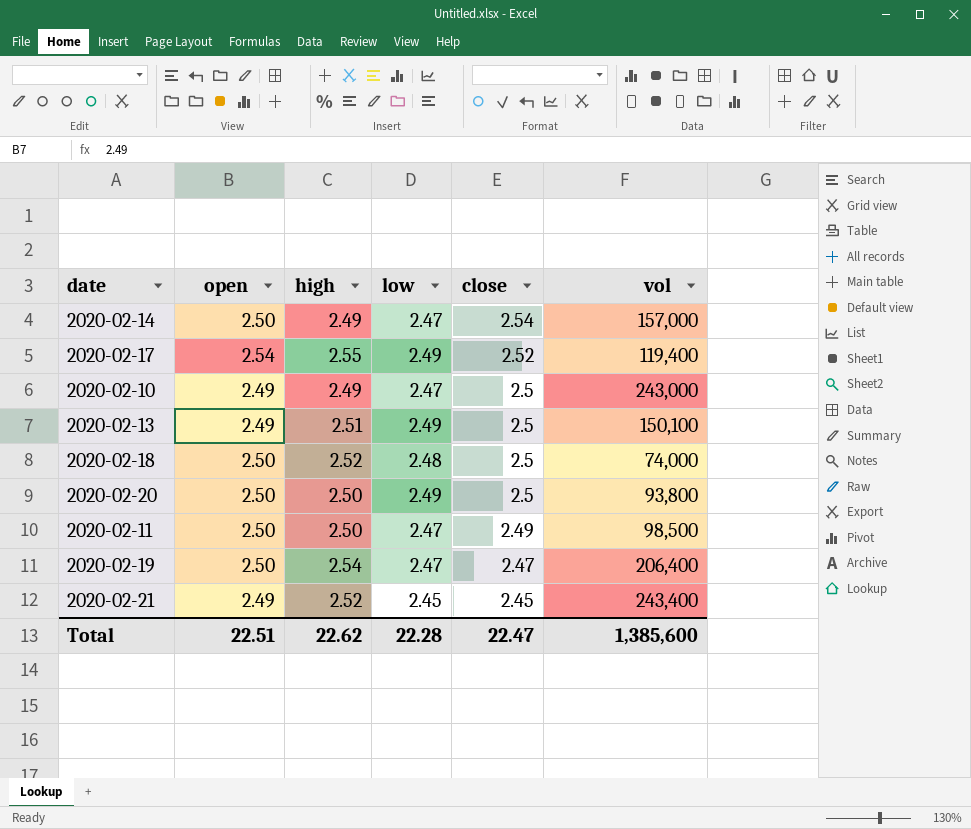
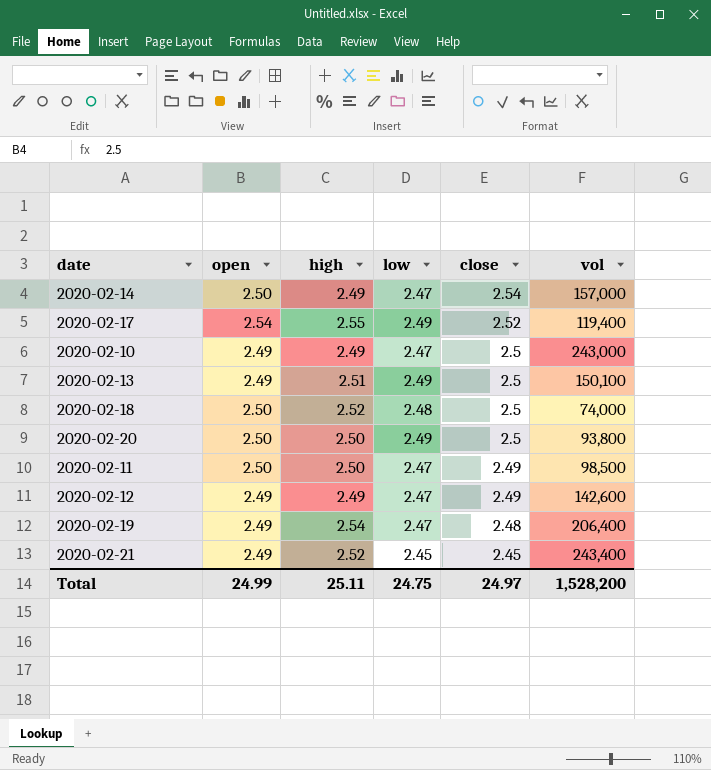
row 2020-02-12: none -> 2.49 | 2.49 | 2.47 | 2.49 | 142,600
2020-02-19 | open: 2.50 -> 2.49
2020-02-19 | close: 2.47 -> 2.48
Total | open: 22.51 -> 24.99
Total | high: 22.62 -> 25.11
Total | low: 22.28 -> 24.75
Total | close: 22.47 -> 24.97
Total | vol: 1,385,600 -> 1,528,200

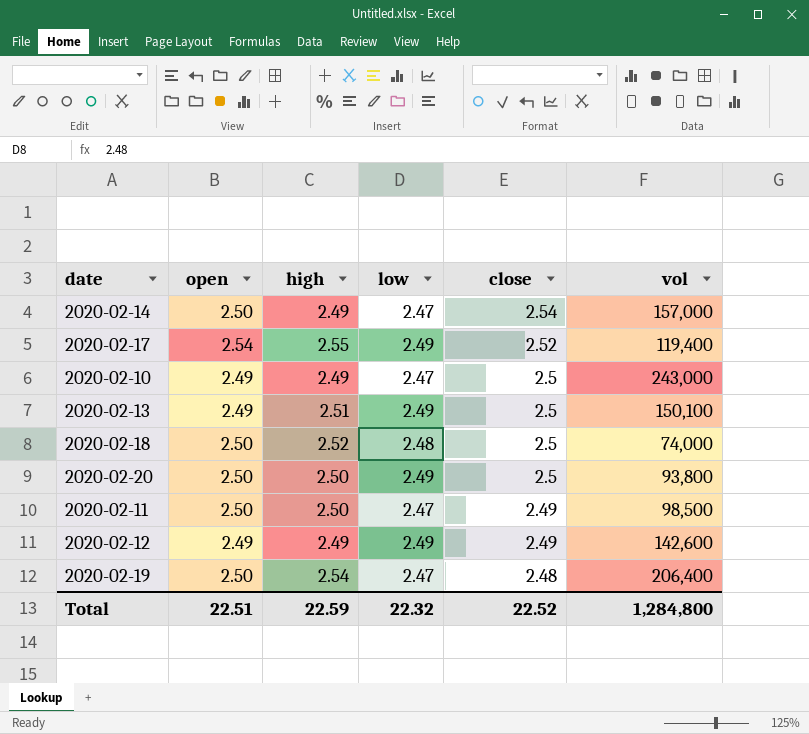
row 2020-02-21: 2.49 | 2.52 | 2.45 | 2.45 | 243,400 -> none
2020-02-12 | low: 2.47 -> 2.49
2020-02-19 | open: 2.49 -> 2.50
Total | open: 24.99 -> 22.51
Total | high: 25.11 -> 22.59
Total | low: 24.75 -> 22.32
Total | close: 24.97 -> 22.52
Total | vol: 1,528,200 -> 1,284,800

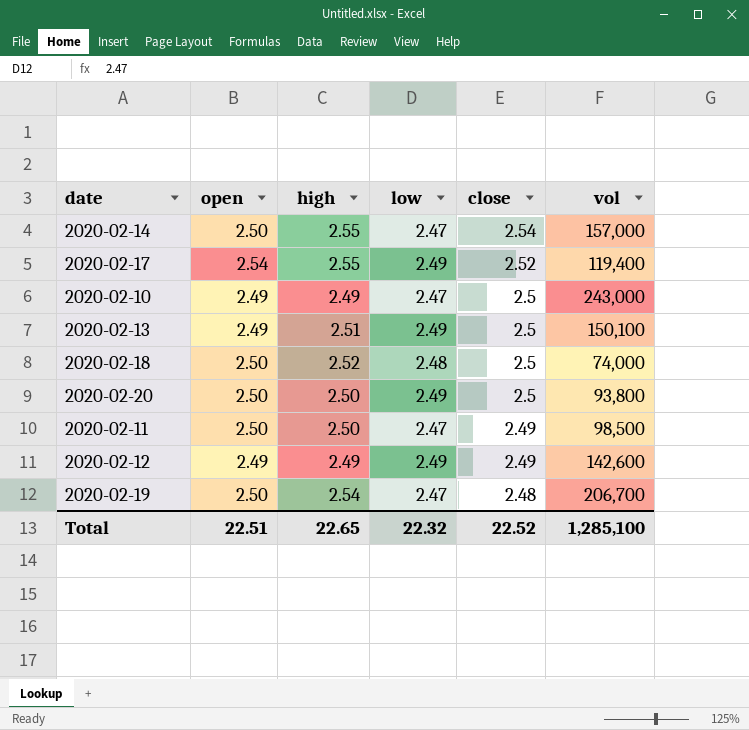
2020-02-14 | high: 2.49 -> 2.55
2020-02-19 | vol: 206,400 -> 206,700
Total | high: 22.59 -> 22.65
Total | vol: 1,284,800 -> 1,285,100

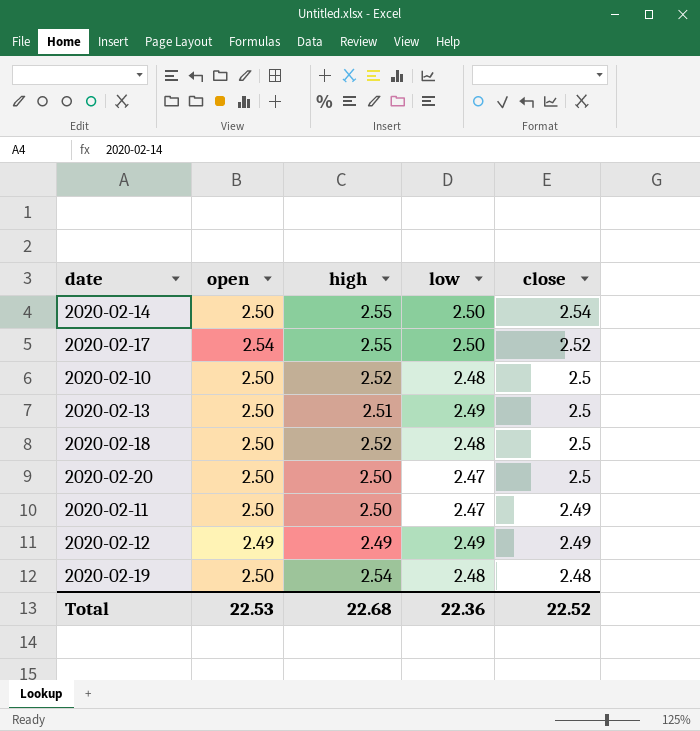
column vol | position: 6 -> none
2020-02-14 | low: 2.47 -> 2.50
2020-02-17 | low: 2.49 -> 2.50
2020-02-10 | open: 2.49 -> 2.50
2020-02-10 | high: 2.49 -> 2.52
2020-02-10 | low: 2.47 -> 2.48
2020-02-13 | open: 2.49 -> 2.50
2020-02-20 | low: 2.49 -> 2.47
2020-02-19 | low: 2.47 -> 2.48
Total | open: 22.51 -> 22.53
Total | high: 22.65 -> 22.68
Total | low: 22.32 -> 22.36

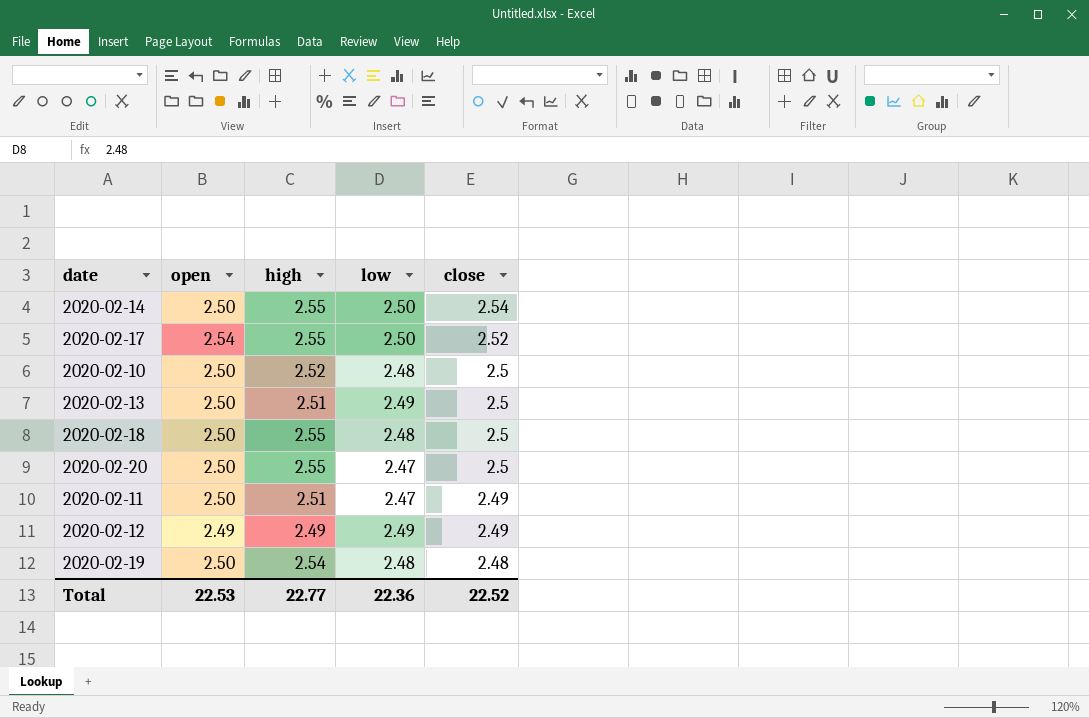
2020-02-18 | high: 2.52 -> 2.55
2020-02-20 | high: 2.50 -> 2.55
2020-02-11 | high: 2.50 -> 2.51
Total | high: 22.68 -> 22.77

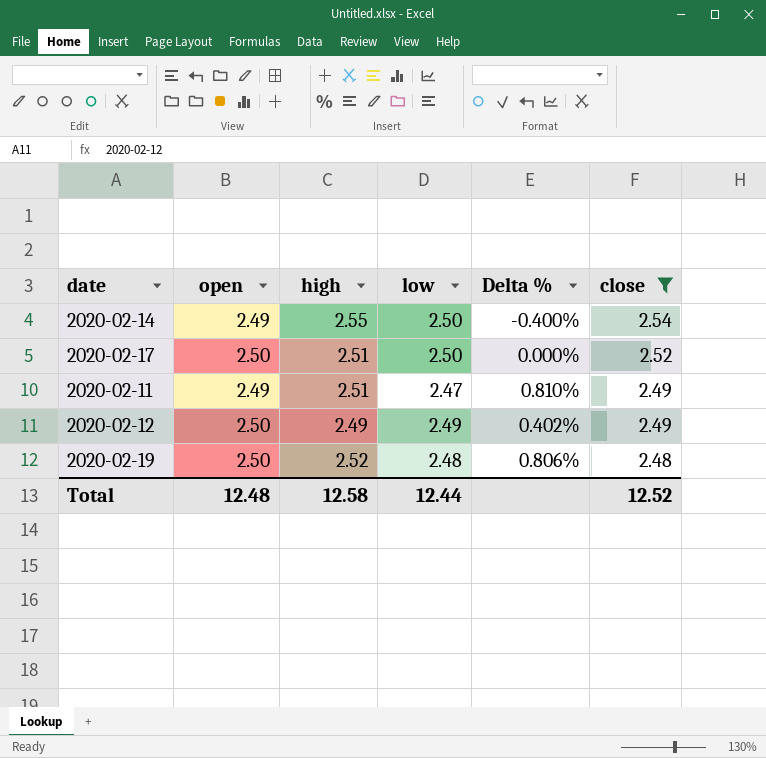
filter: none -> close != 2.5
column Delta % | formula: none -> ([open] - [low]) / [low]
2020-02-14 | open: 2.50 -> 2.49
2020-02-17 | open: 2.54 -> 2.50
2020-02-17 | high: 2.55 -> 2.51
2020-02-11 | open: 2.50 -> 2.49
2020-02-12 | open: 2.49 -> 2.50
2020-02-19 | high: 2.54 -> 2.52
Total | open: 22.53 -> 12.48
Total | high: 22.77 -> 12.58
Total | low: 22.36 -> 12.44
Total | close: 22.52 -> 12.52

